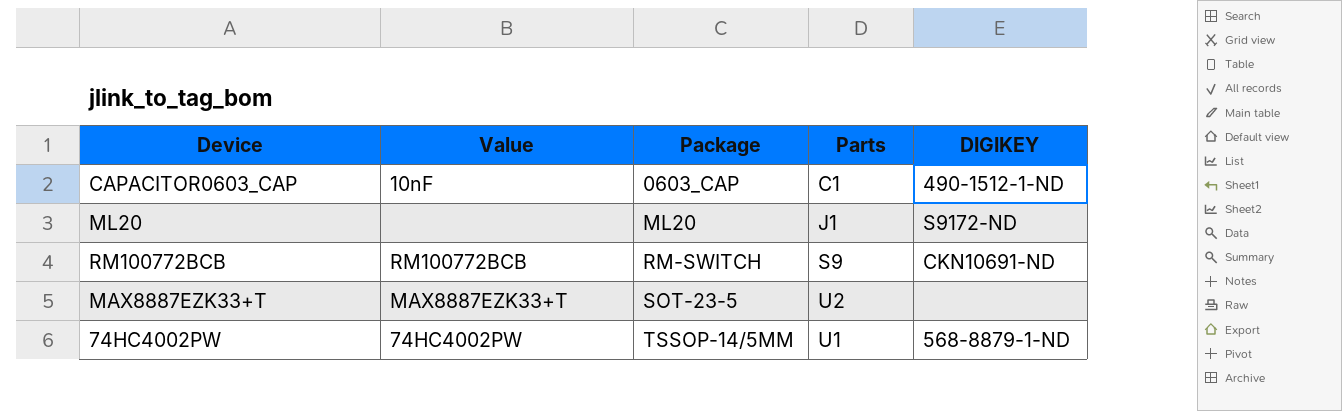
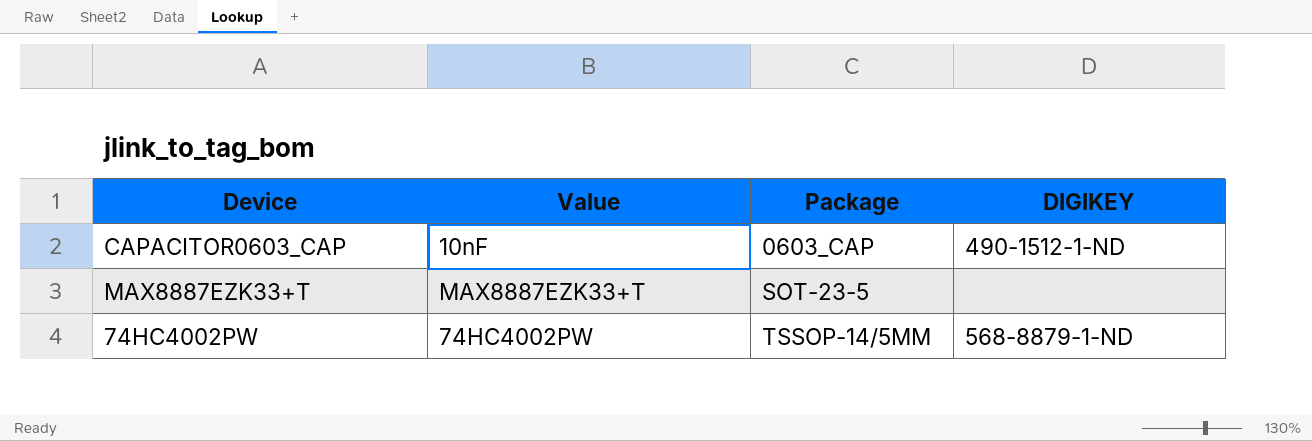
column Parts | position: 4 -> none
row ML20: none | ML20 | J1 | S9172-ND -> none
row RM100772BCB: RM100772BCB | RM-SWITCH | S9 | CKN10691-ND -> none

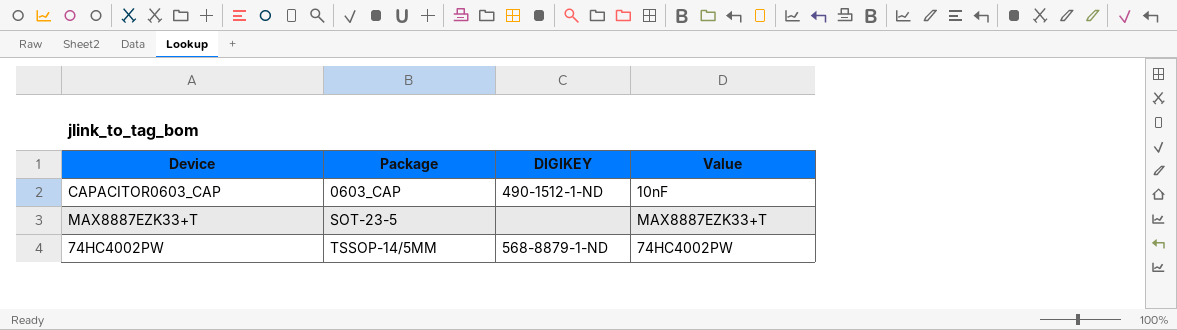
column Value | position: 2 -> 4

